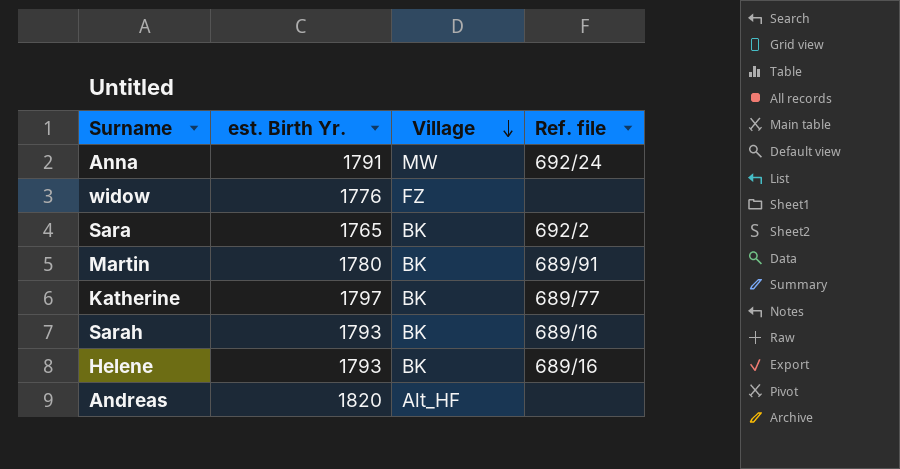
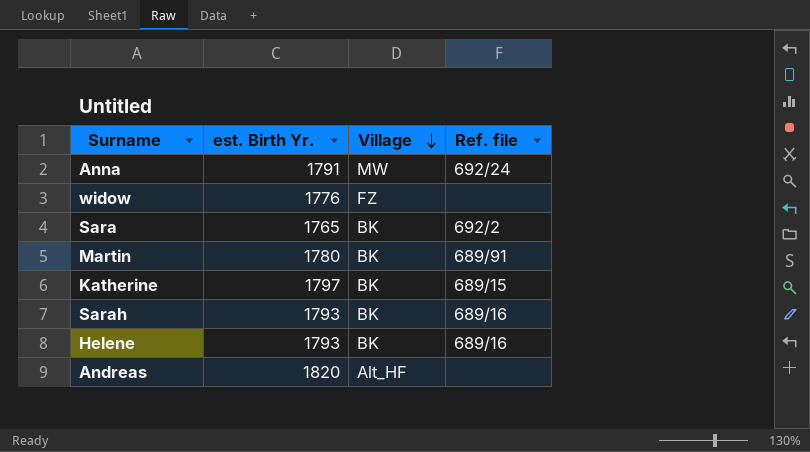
Katherine | Ref. file: 689/77 -> 689/15

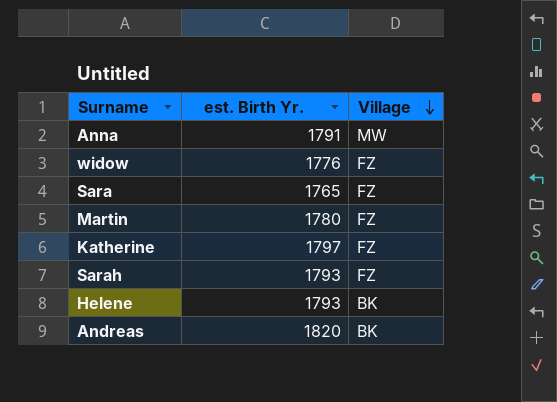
column Ref. file | position: 4 -> none
Sara | Village: BK -> FZ
Martin | Village: BK -> FZ
Katherine | Village: BK -> FZ
Sarah | Village: BK -> FZ
Andreas | Village: Alt_HF -> BK

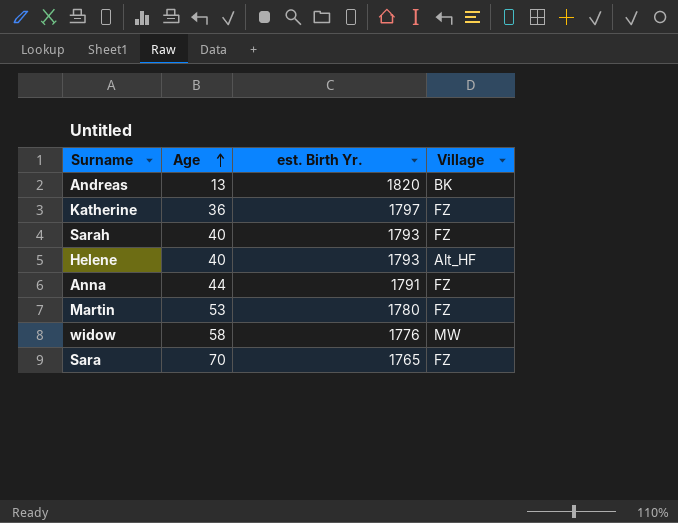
row order: Village descending -> Age ascending
column Age | position: none -> 2
Helene | Village: BK -> Alt_HF
Anna | Village: MW -> FZ
widow | Village: FZ -> MW

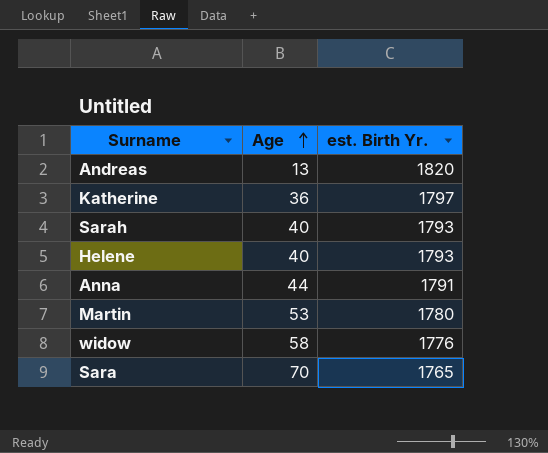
column Village | position: 4 -> none

